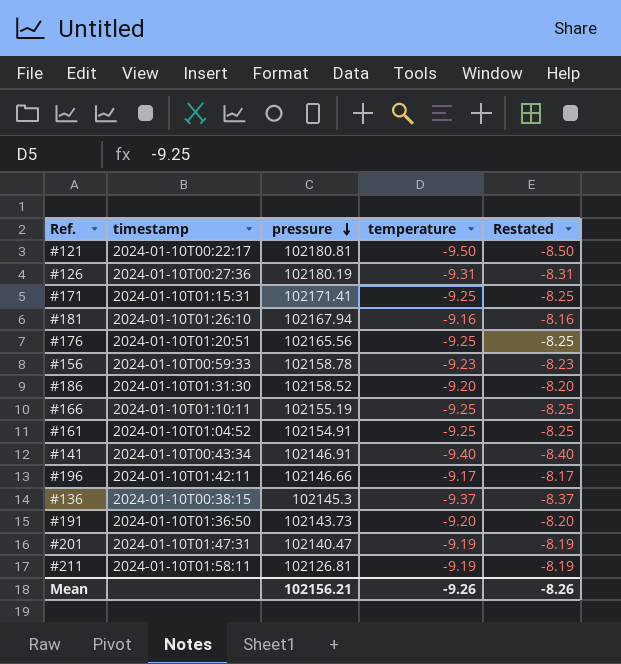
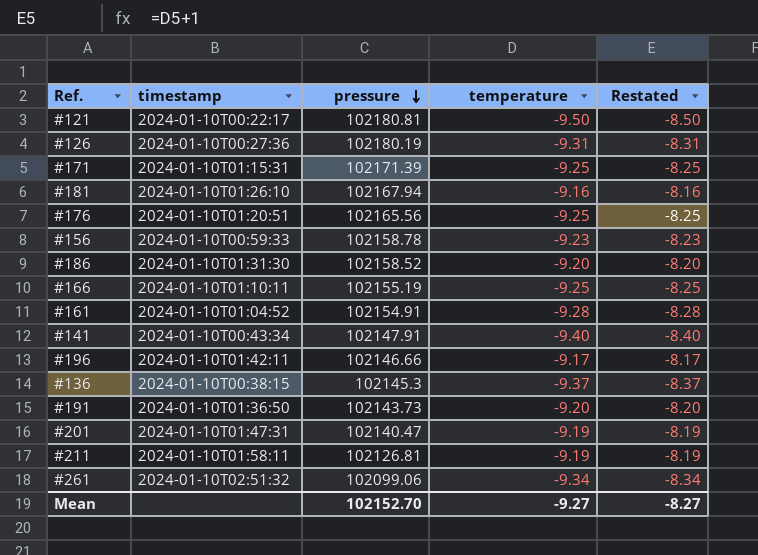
#171 | pressure: 102171.41 -> 102171.39
#161 | temperature: -9.25 -> -9.28
#161 | Restated: -8.25 -> -8.28
#141 | pressure: 102146.91 -> 102147.91
row #261: none -> 2024-01-10T02:51:32 | 102099.06 | -9.34 | -8.34
Mean | pressure: 102156.21 -> 102152.70
Mean | temperature: -9.26 -> -9.27
Mean | Restated: -8.26 -> -8.27

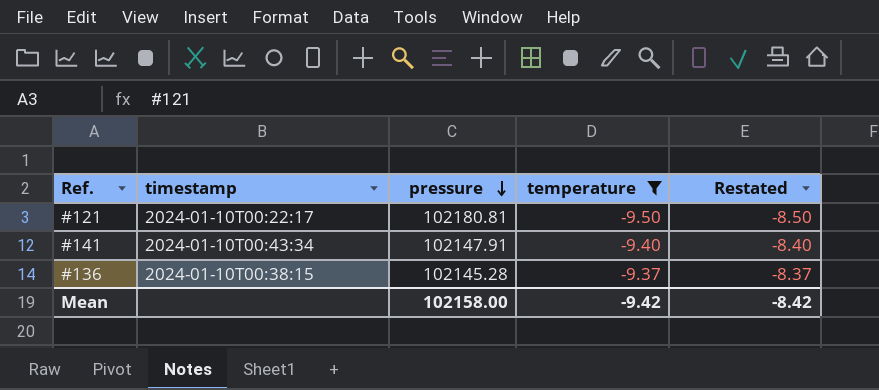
filter: none -> temperature <= -9.37
#136 | pressure: 102145.3 -> 102145.28
Mean | pressure: 102152.70 -> 102158.00
Mean | temperature: -9.27 -> -9.42
Mean | Restated: -8.27 -> -8.42

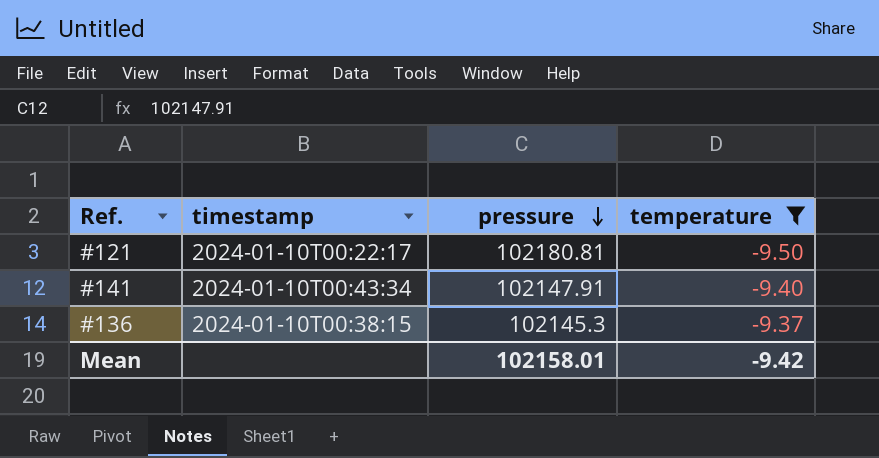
column Restated | formula: [temperature] + 1 -> none
#136 | pressure: 102145.28 -> 102145.3
Mean | pressure: 102158.00 -> 102158.01

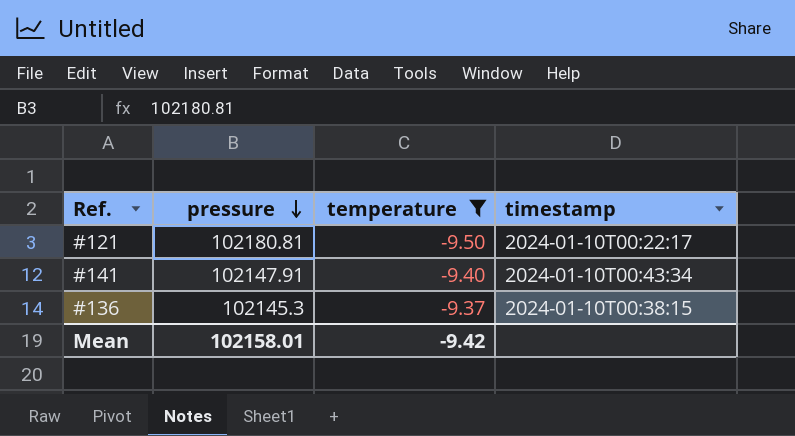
column timestamp | position: 2 -> 4

